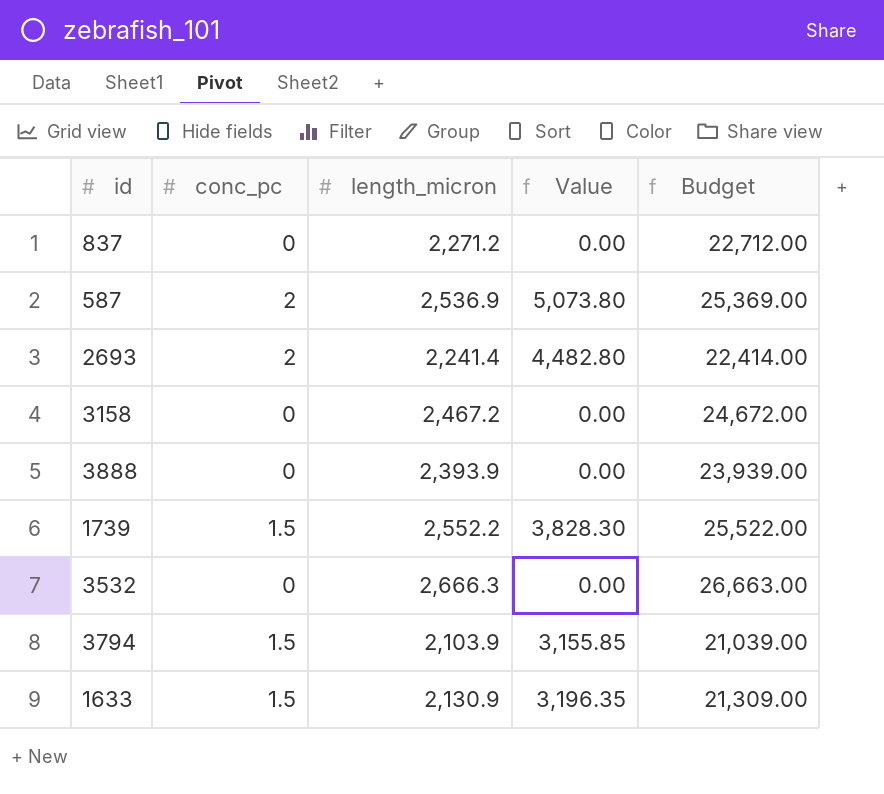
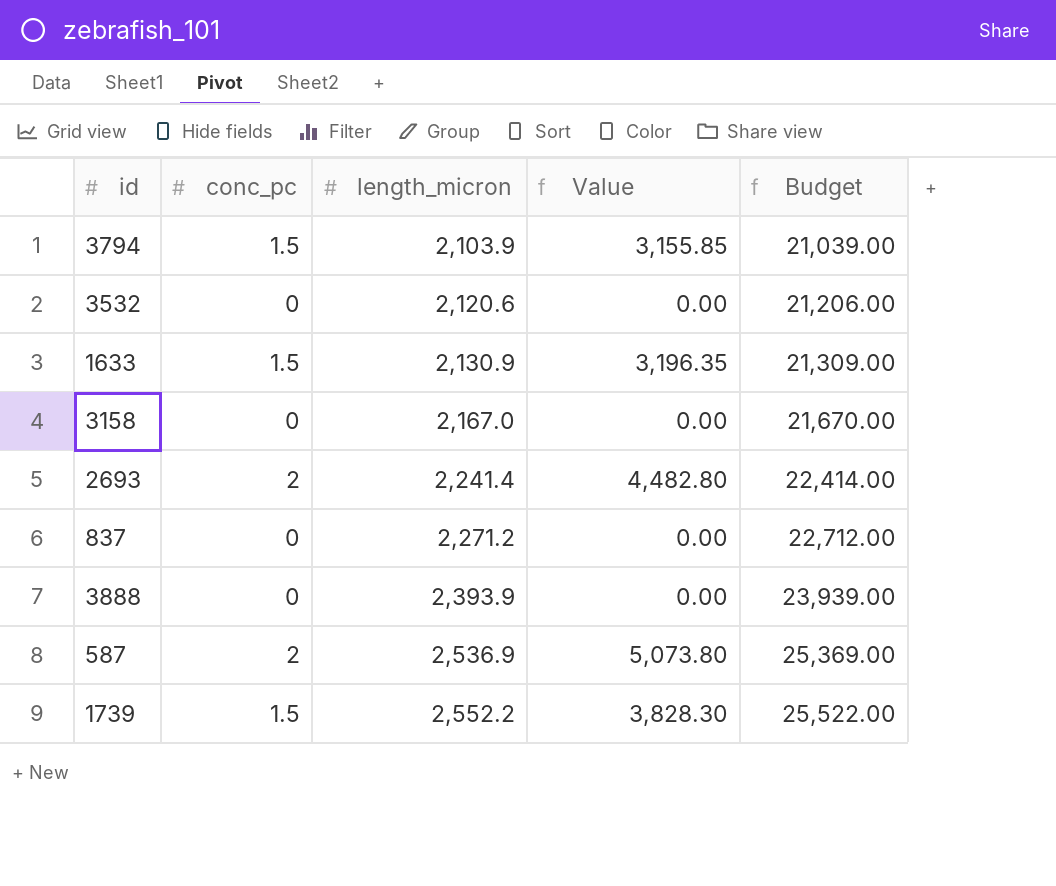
row order: none -> length_micron ascending
3532 | length_micron: 2,666.3 -> 2,120.6
3532 | Budget: 26,663.00 -> 21,206.00
3158 | length_micron: 2,467.2 -> 2,167.0
3158 | Budget: 24,672.00 -> 21,670.00

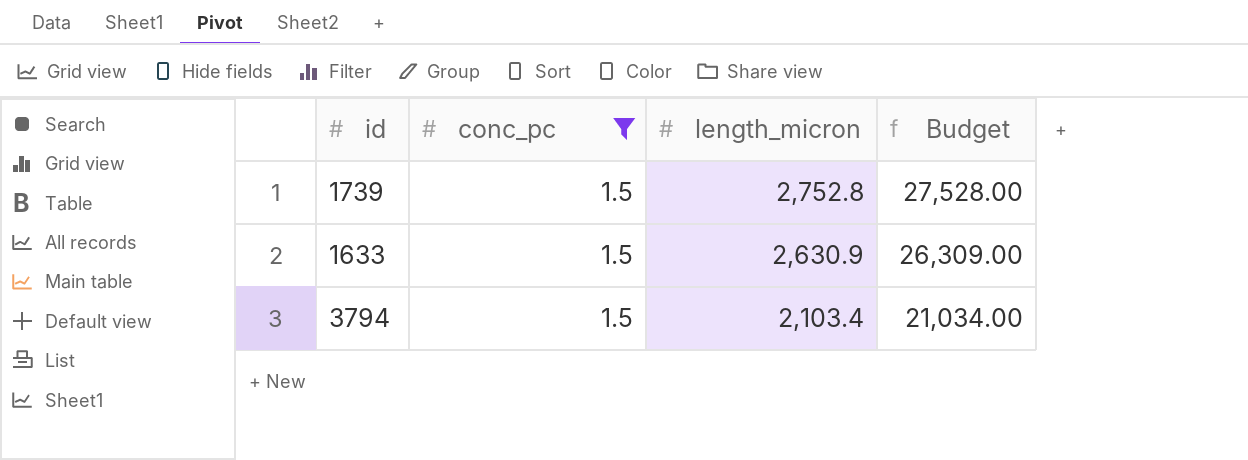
filter: none -> conc_pc = 1.5
row order: length_micron ascending -> length_micron descending
column Value | formula: [conc_pc] * [length_micron] -> none
1739 | length_micron: 2,552.2 -> 2,752.8
1739 | Budget: 25,522.00 -> 27,528.00
1633 | length_micron: 2,130.9 -> 2,630.9
1633 | Budget: 21,309.00 -> 26,309.00
3794 | length_micron: 2,103.9 -> 2,103.4
3794 | Budget: 21,039.00 -> 21,034.00

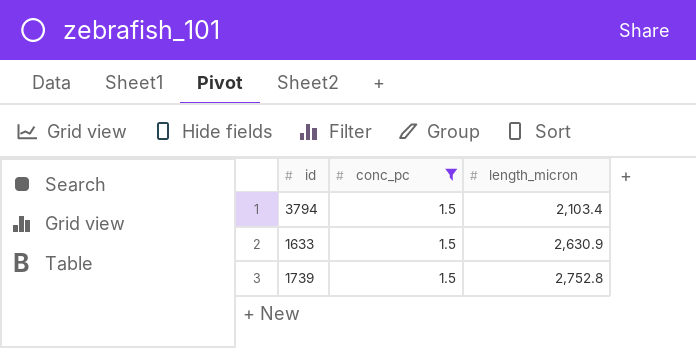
row order: length_micron descending -> length_micron ascending
column Budget | formula: [length_micron] * 10 -> none

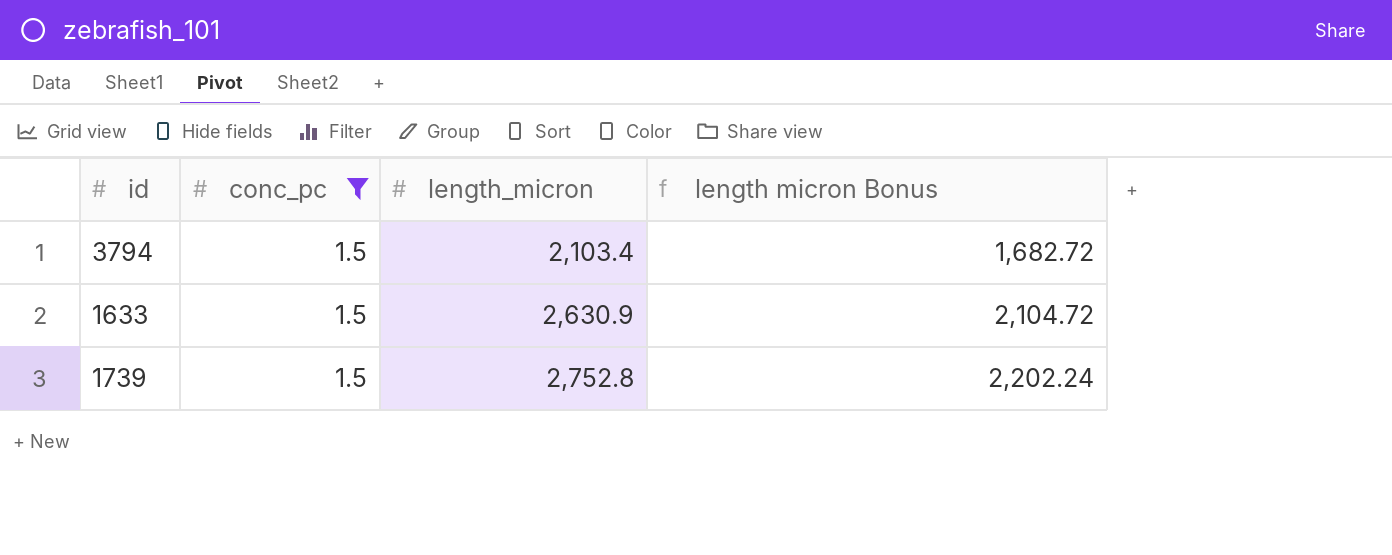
column length micron Bonus | formula: none -> [length_micron] * 0.8

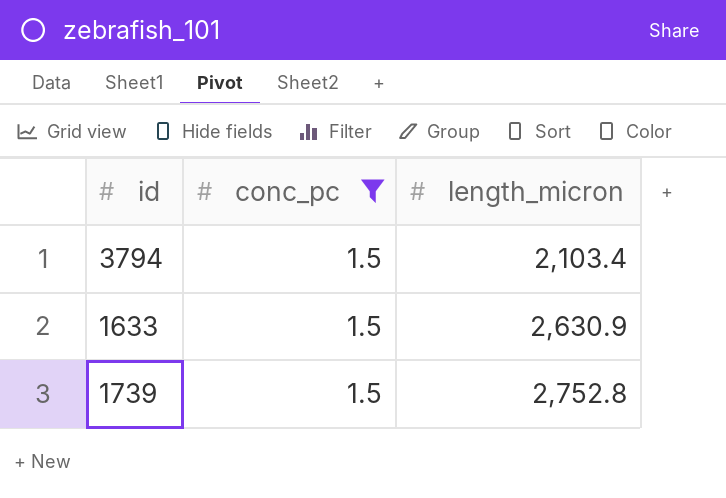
column length micron Bonus | formula: [length_micron] * 0.8 -> none

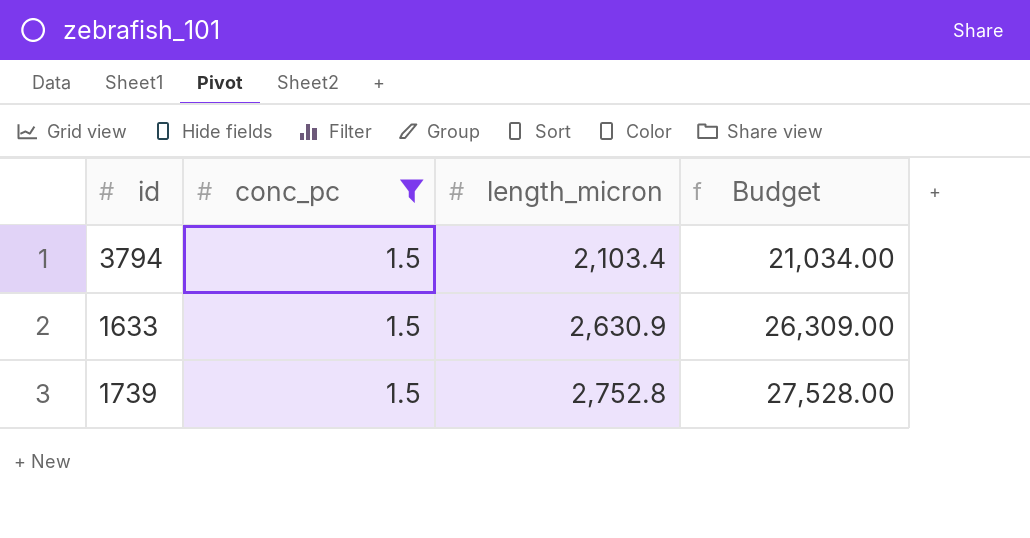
column Budget | formula: none -> [length_micron] * 10

